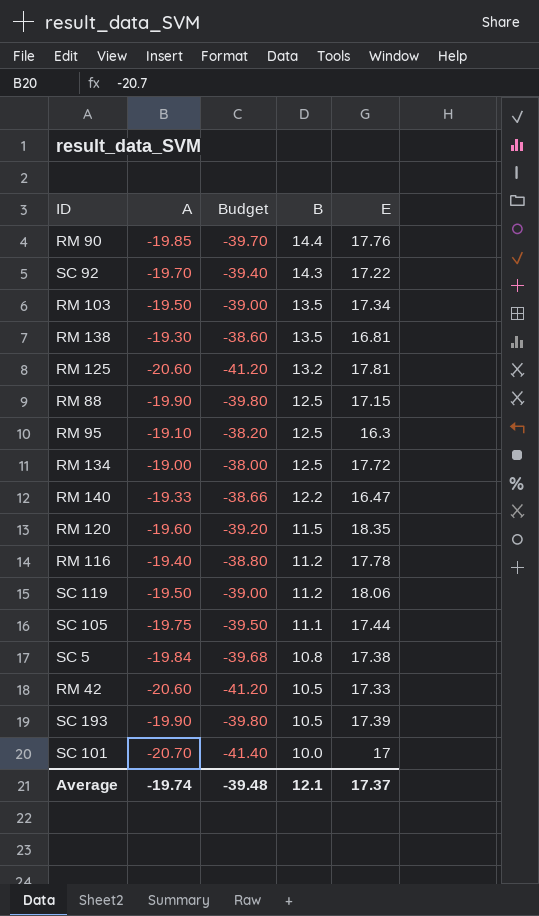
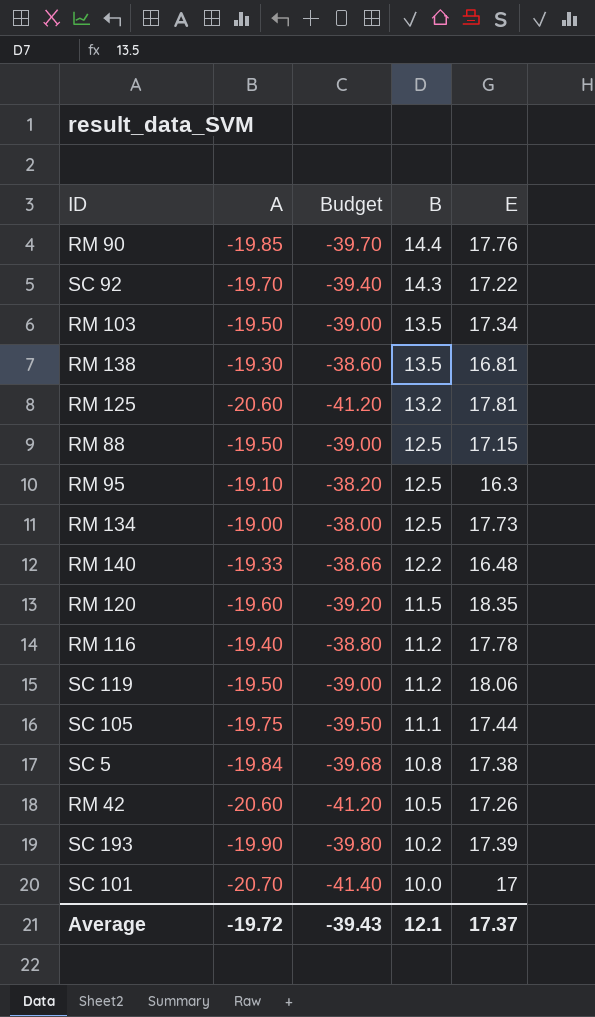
RM 88 | A: -19.90 -> -19.50
RM 88 | Budget: -39.80 -> -39.00
RM 134 | E: 17.72 -> 17.73
RM 140 | E: 16.47 -> 16.48
RM 42 | E: 17.33 -> 17.26
SC 193 | B: 10.5 -> 10.2
Average | A: -19.74 -> -19.72
Average | Budget: -39.48 -> -39.43

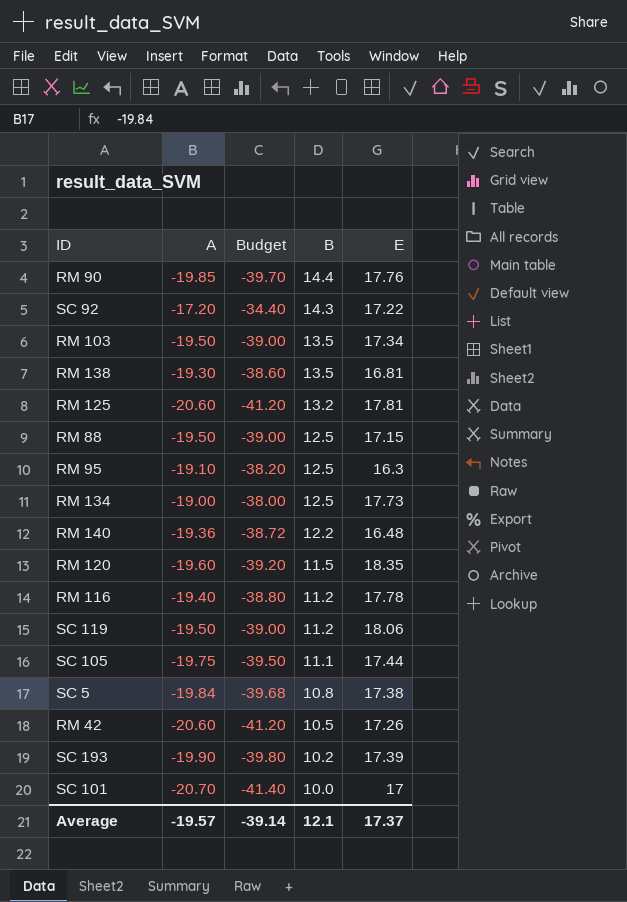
SC 92 | A: -19.70 -> -17.20
SC 92 | Budget: -39.40 -> -34.40
RM 140 | A: -19.33 -> -19.36
RM 140 | Budget: -38.66 -> -38.72
Average | A: -19.72 -> -19.57
Average | Budget: -39.43 -> -39.14

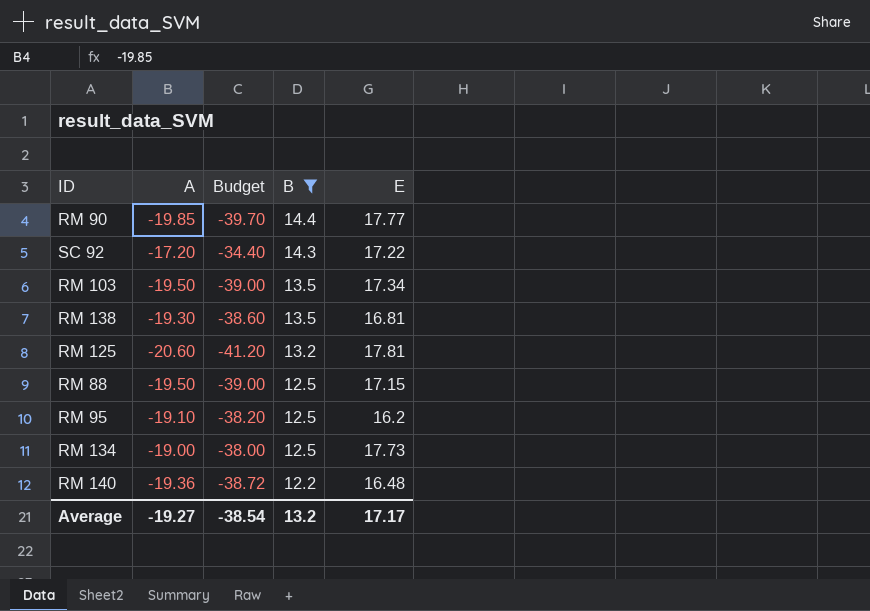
filter: none -> B >= 12.2
RM 90 | E: 17.76 -> 17.77
RM 95 | E: 16.3 -> 16.2
Average | A: -19.57 -> -19.27
Average | Budget: -39.14 -> -38.54
Average | B: 12.1 -> 13.2
Average | E: 17.37 -> 17.17

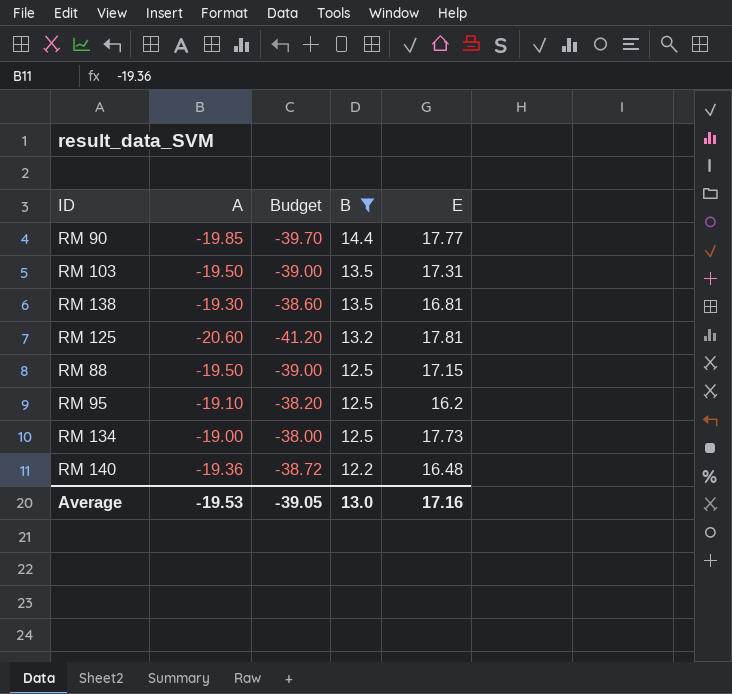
row SC 92: -17.20 | -34.40 | 14.3 | 17.22 -> none
RM 103 | E: 17.34 -> 17.31
Average | A: -19.27 -> -19.53
Average | Budget: -38.54 -> -39.05
Average | B: 13.2 -> 13.0
Average | E: 17.17 -> 17.16

